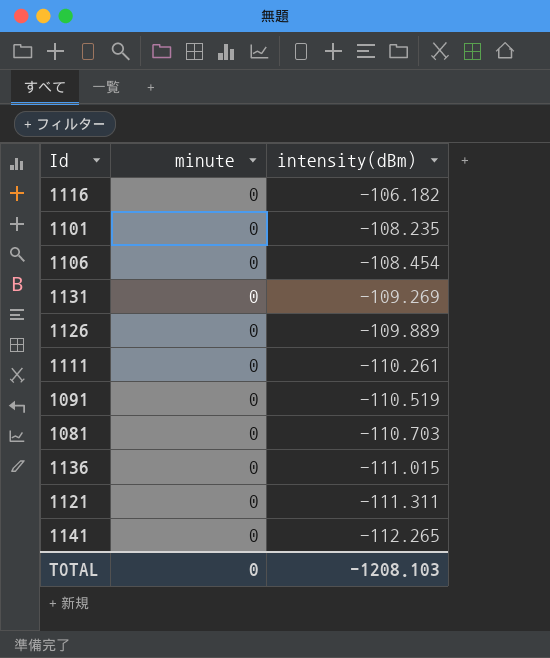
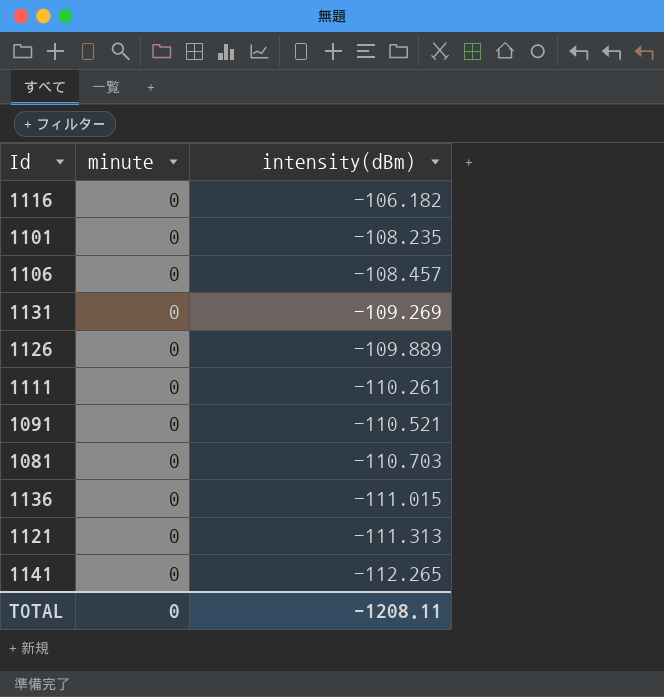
1106 | intensity(dBm): -108.454 -> -108.457
1091 | intensity(dBm): -110.519 -> -110.521
1121 | intensity(dBm): -111.311 -> -111.313
TOTAL | intensity(dBm): -1208.103 -> -1208.11

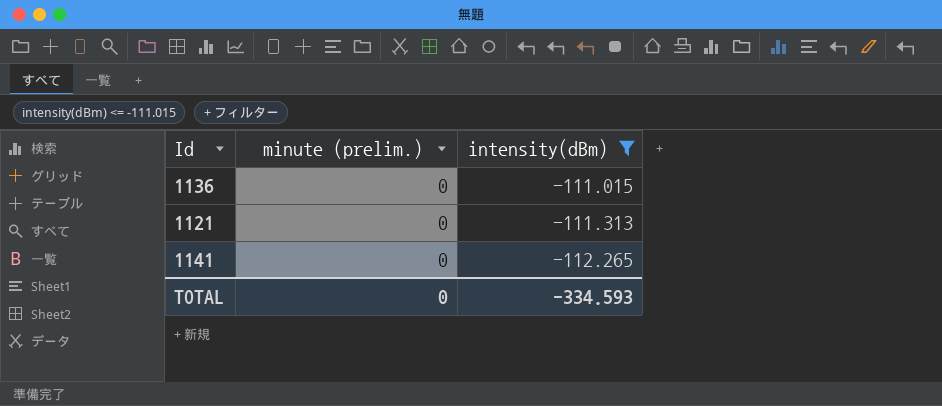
filter: none -> intensity(dBm) <= -111.015
column name: minute -> minute (prelim.)
TOTAL | intensity(dBm): -1208.11 -> -334.593

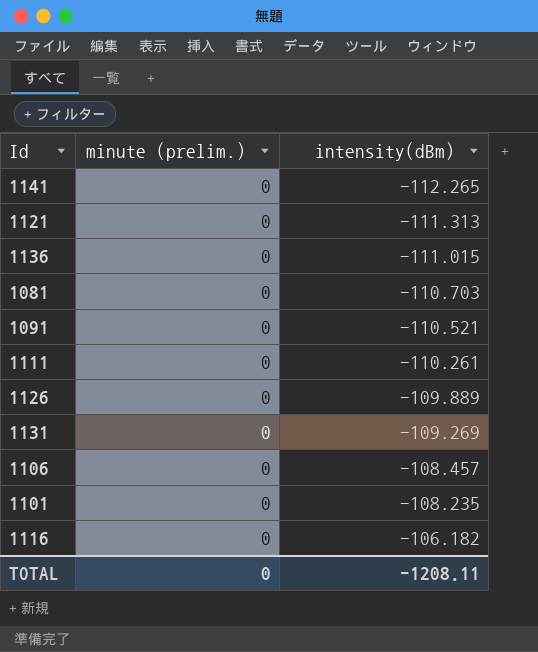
filter: intensity(dBm) <= -111.015 -> none
row order: intensity(dBm) descending -> intensity(dBm) ascending
TOTAL | intensity(dBm): -334.593 -> -1208.11

